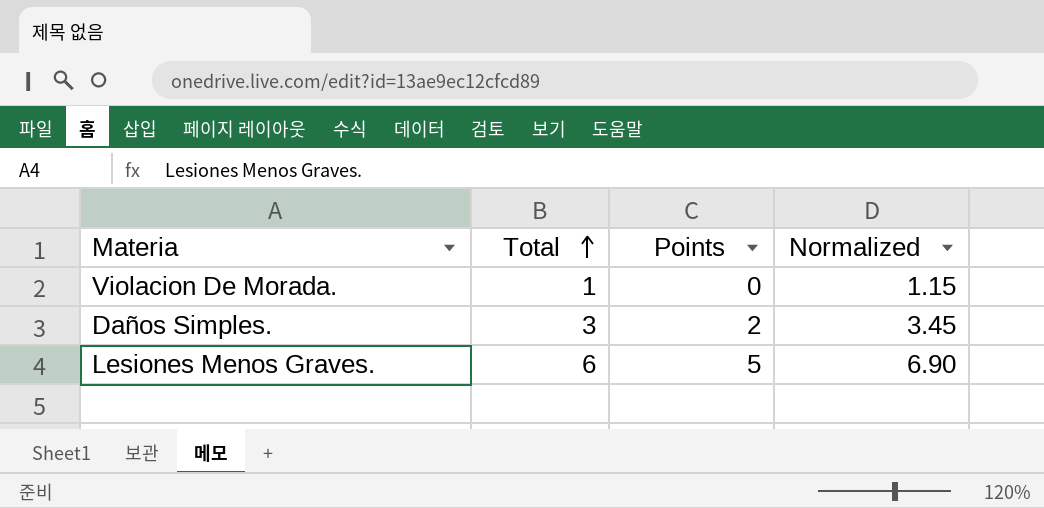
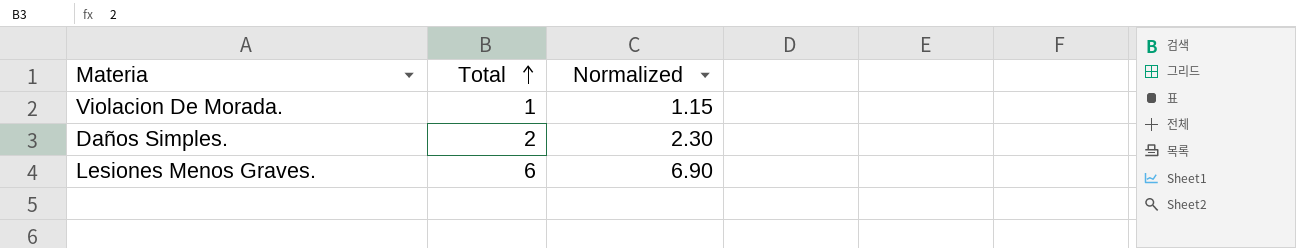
column Points | formula: [Total] - 1 -> none
Daños Simples. | Total: 3 -> 2
Daños Simples. | Normalized: 3.45 -> 2.30

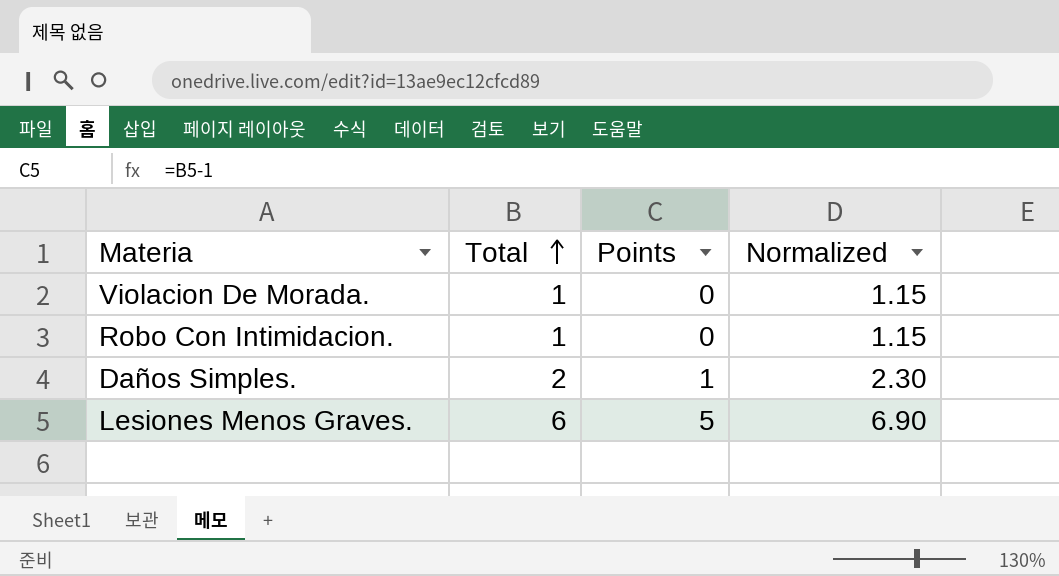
column Points | formula: none -> [Total] - 1
row Robo Con Intimidacion.: none -> 1 | 0 | 1.15

